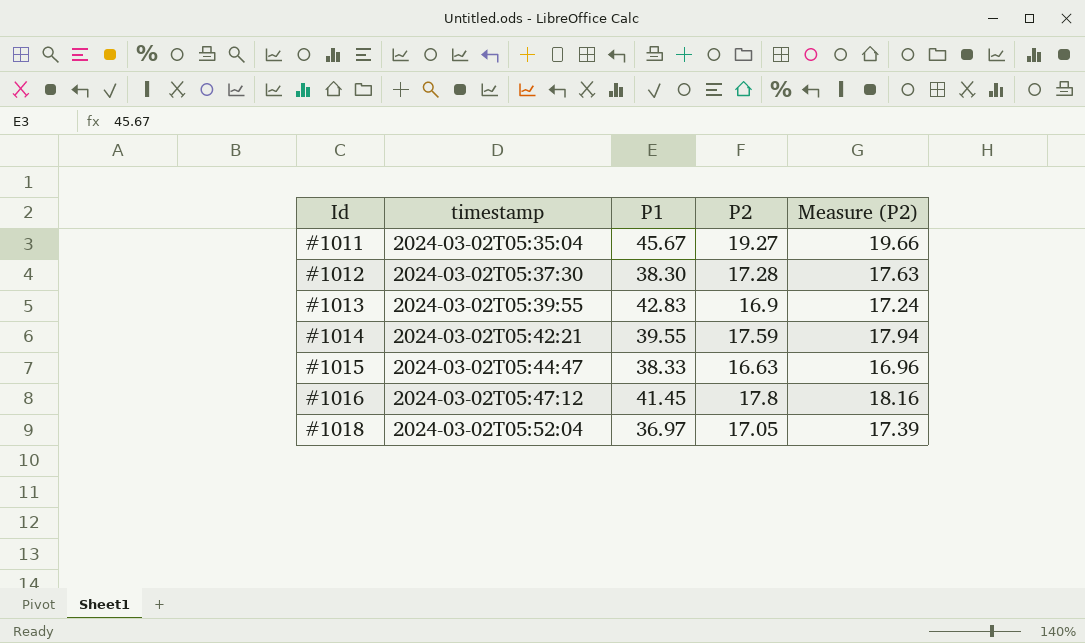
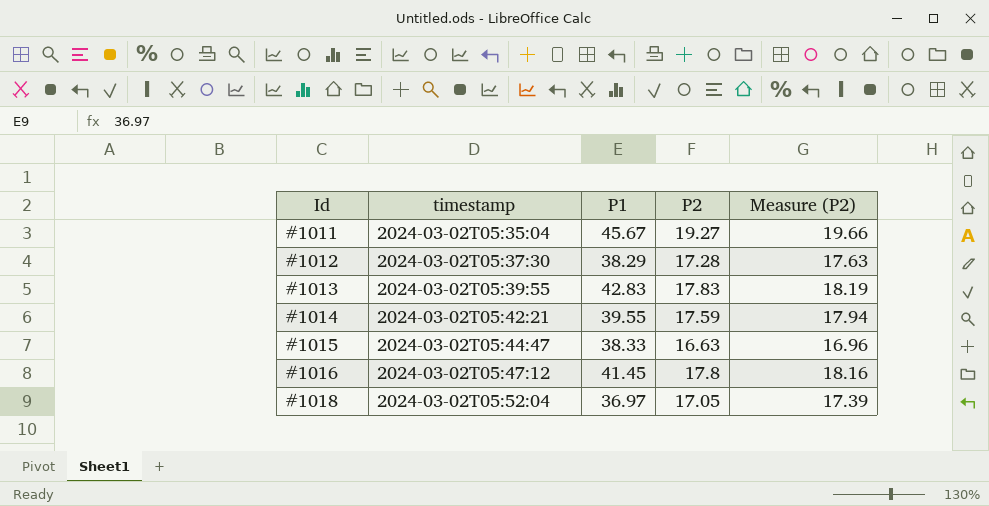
#1012 | P1: 38.30 -> 38.29
#1013 | P2: 16.9 -> 17.83
#1013 | Measure (P2): 17.24 -> 18.19

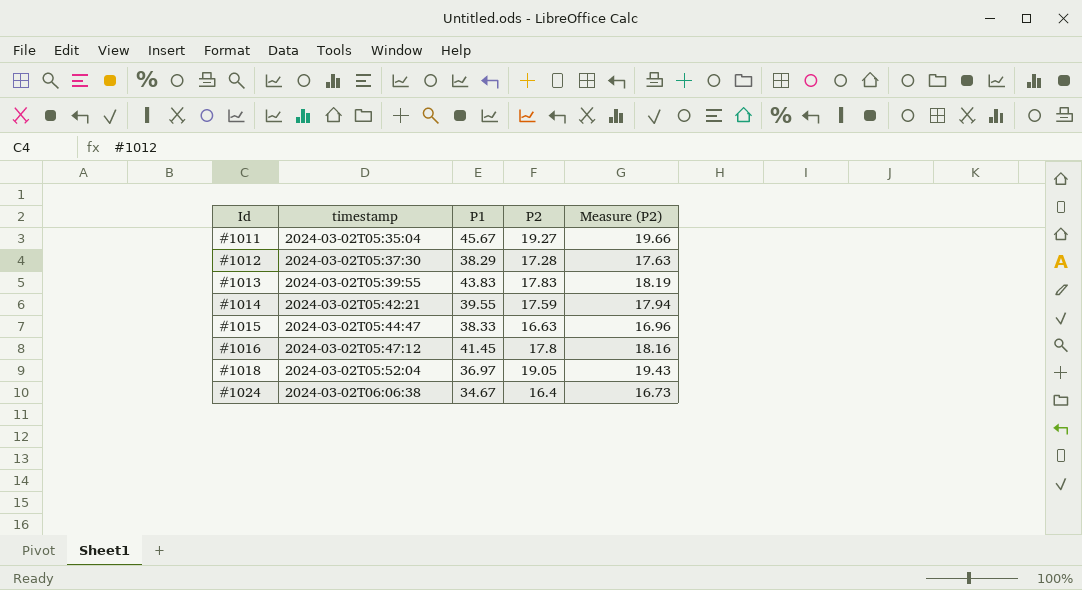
#1013 | P1: 42.83 -> 43.83
#1018 | P2: 17.05 -> 19.05
#1018 | Measure (P2): 17.39 -> 19.43
row #1024: none -> 2024-03-02T06:06:38 | 34.67 | 16.4 | 16.73

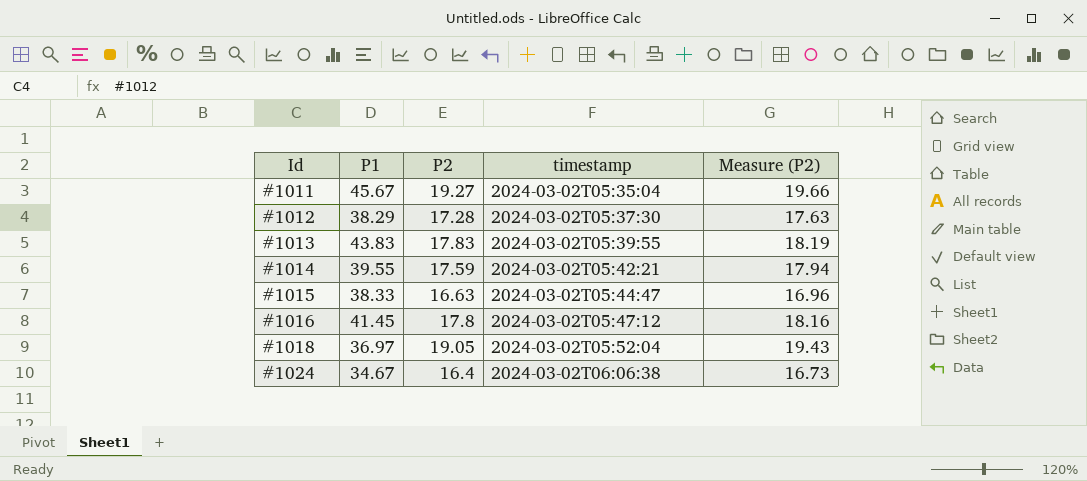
column timestamp | position: 2 -> 4

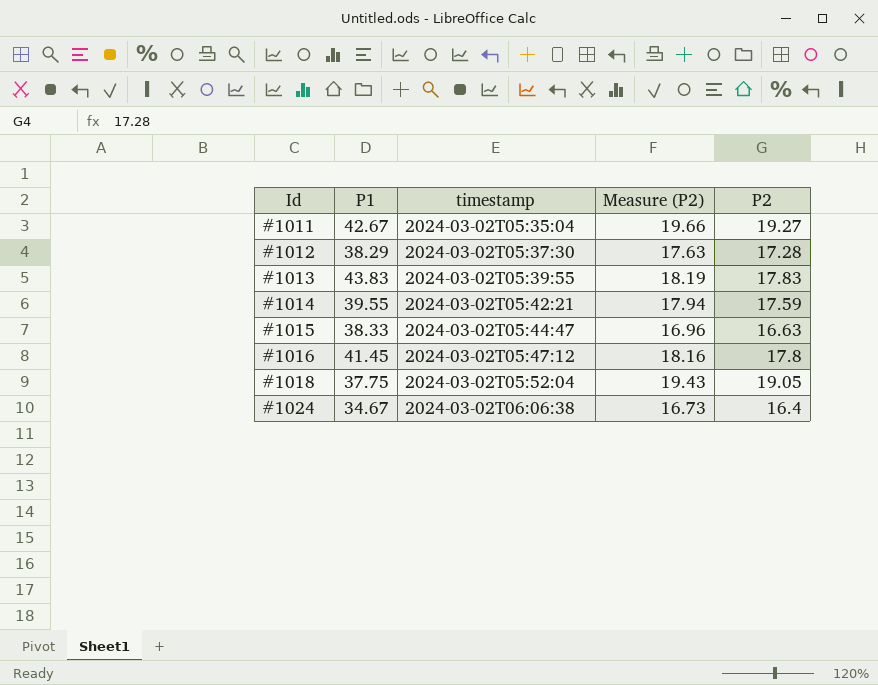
column P2 | position: 3 -> 5
#1011 | P1: 45.67 -> 42.67
#1018 | P1: 36.97 -> 37.75

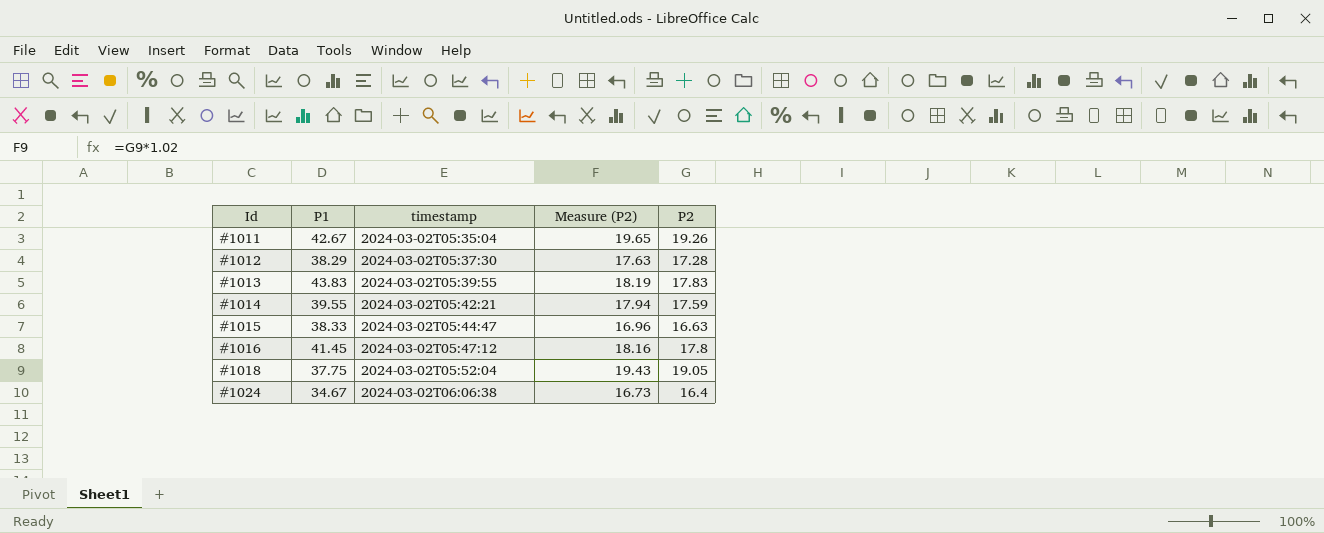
#1011 | Measure (P2): 19.66 -> 19.65
#1011 | P2: 19.27 -> 19.26

